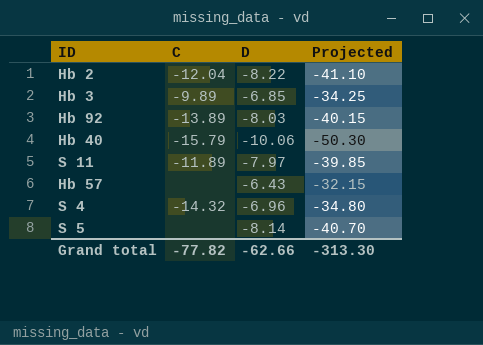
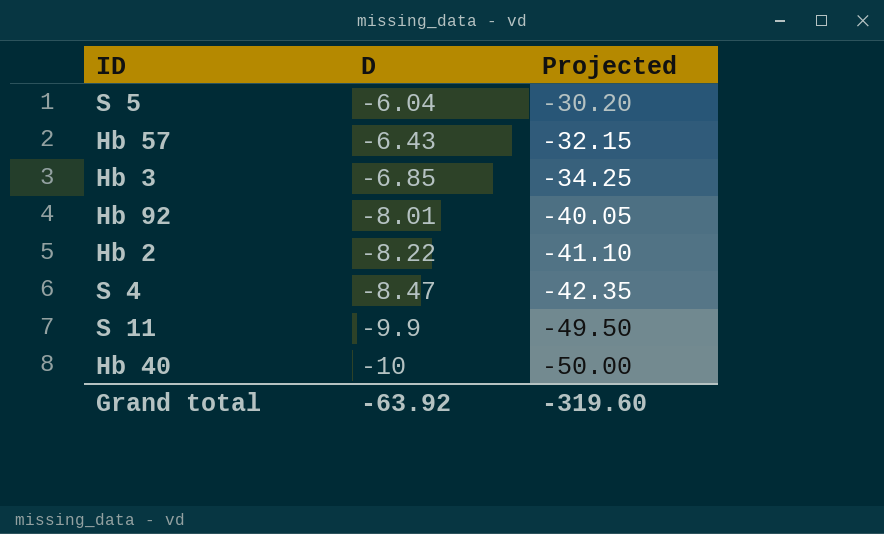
row order: none -> D descending
column C | position: 2 -> none
S 5 | D: -8.14 -> -6.04
S 5 | Projected: -40.70 -> -30.20
Hb 92 | D: -8.03 -> -8.01
Hb 92 | Projected: -40.15 -> -40.05
S 4 | D: -6.96 -> -8.47
S 4 | Projected: -34.80 -> -42.35
S 11 | D: -7.97 -> -9.9
S 11 | Projected: -39.85 -> -49.50
Hb 40 | D: -10.06 -> -10
Hb 40 | Projected: -50.30 -> -50.00
Grand total | D: -62.66 -> -63.92
Grand total | Projected: -313.30 -> -319.60

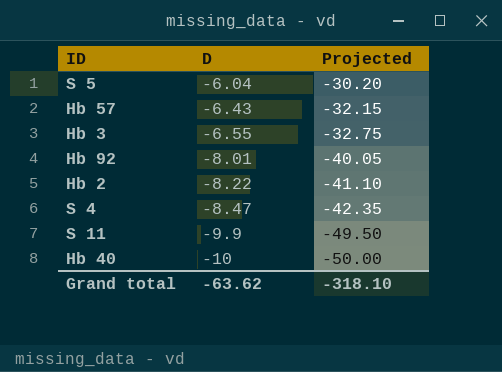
Hb 3 | D: -6.85 -> -6.55
Hb 3 | Projected: -34.25 -> -32.75
Grand total | D: -63.92 -> -63.62
Grand total | Projected: -319.60 -> -318.10

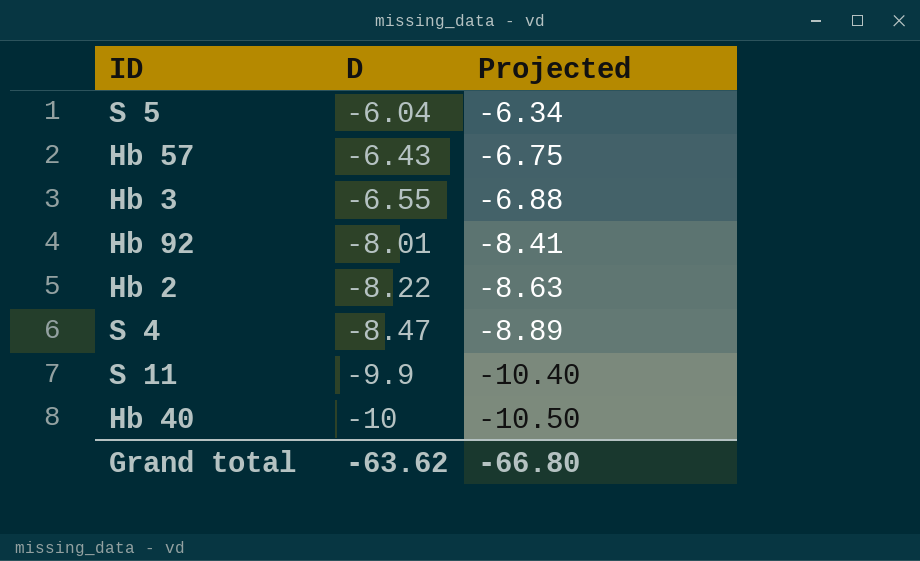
column Projected | formula: [D] * 5 -> [D] * 1.05
Grand total | Projected: -318.10 -> -66.80

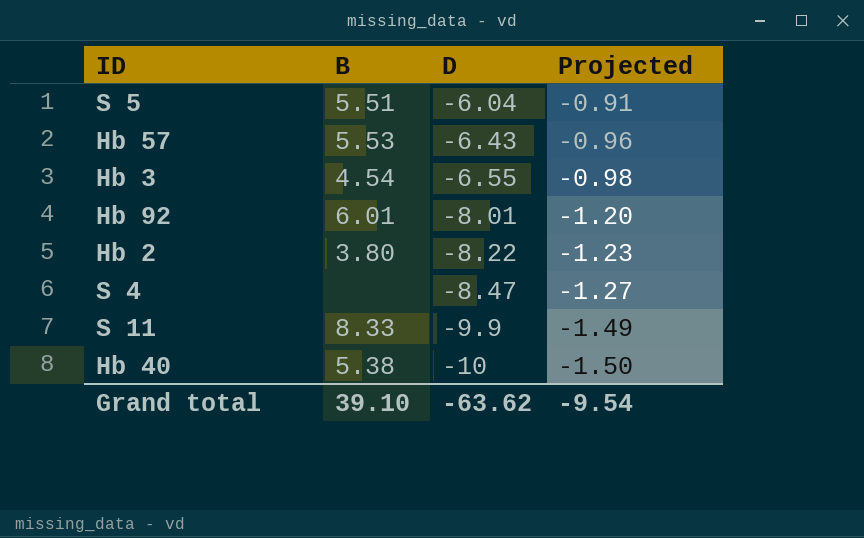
column B | position: none -> 2
column Projected | formula: [D] * 1.05 -> [D] * 0.15
Grand total | Projected: -66.80 -> -9.54

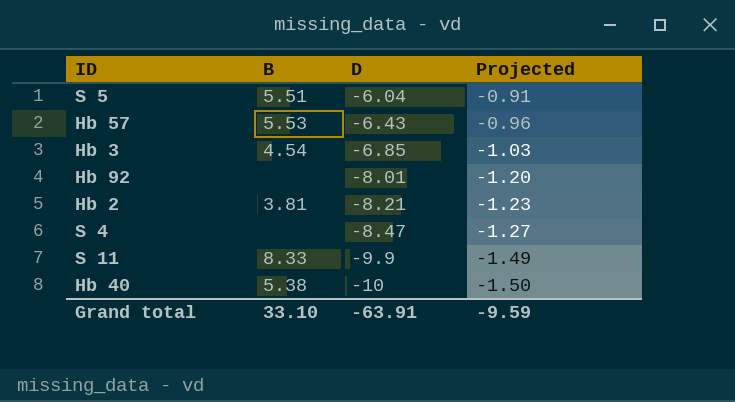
Hb 3 | D: -6.55 -> -6.85
Hb 3 | Projected: -0.98 -> -1.03
Hb 92 | B: 6.01 -> none
Hb 2 | B: 3.80 -> 3.81
Hb 2 | D: -8.22 -> -8.21
Grand total | B: 39.10 -> 33.10
Grand total | D: -63.62 -> -63.91
Grand total | Projected: -9.54 -> -9.59

